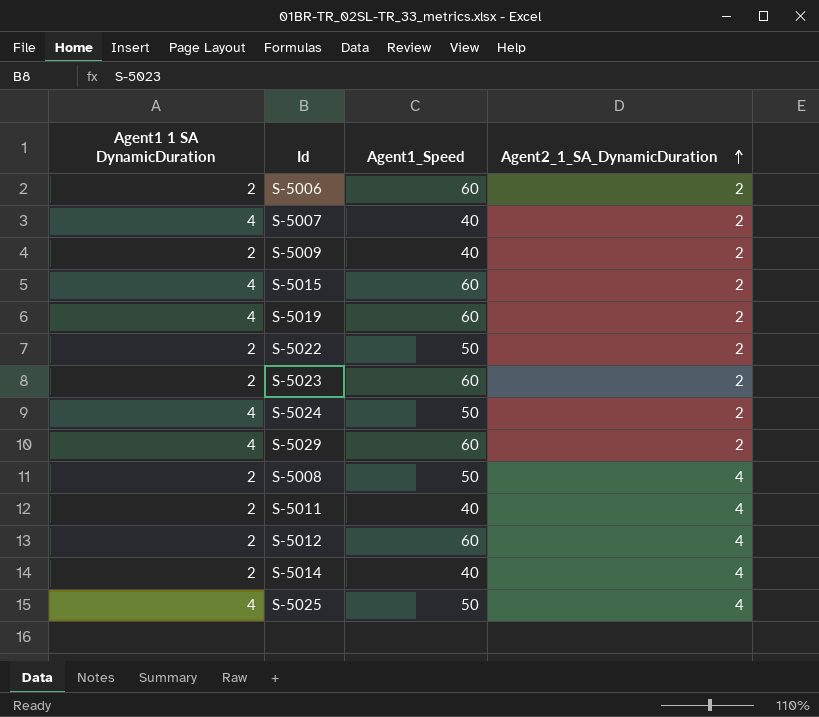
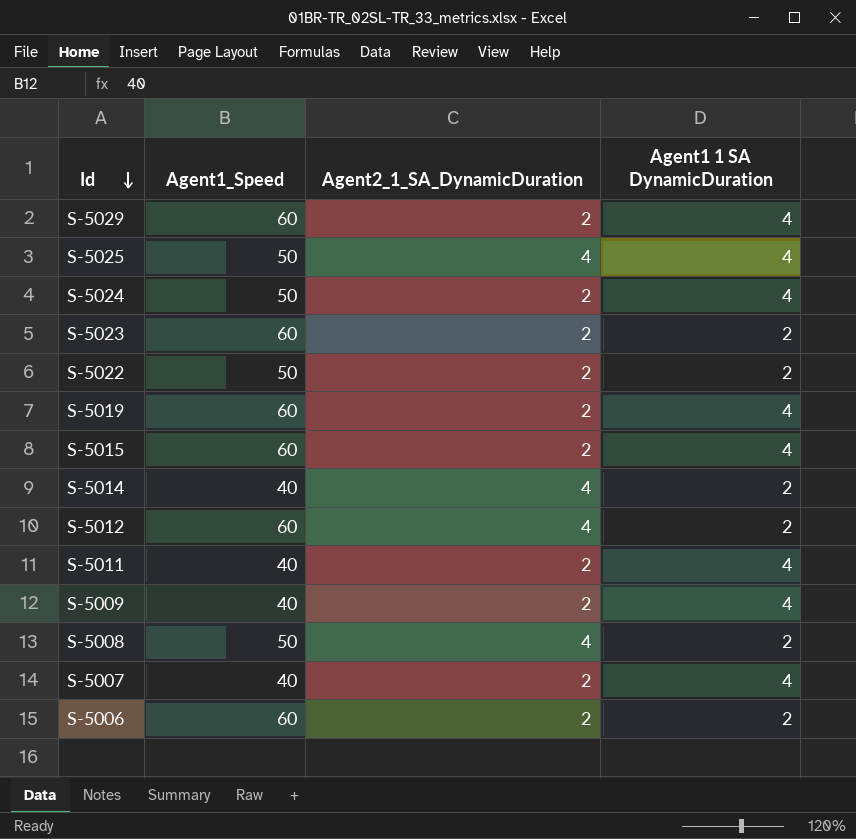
row order: Agent2_1_SA_DynamicDuration ascending -> Id descending
column Agent1 1 SA DynamicDuration | position: 1 -> 4
S-5011 | Agent2_1_SA_DynamicDuration: 4 -> 2
S-5011 | Agent1 1 SA DynamicDuration: 2 -> 4
S-5009 | Agent1 1 SA DynamicDuration: 2 -> 4

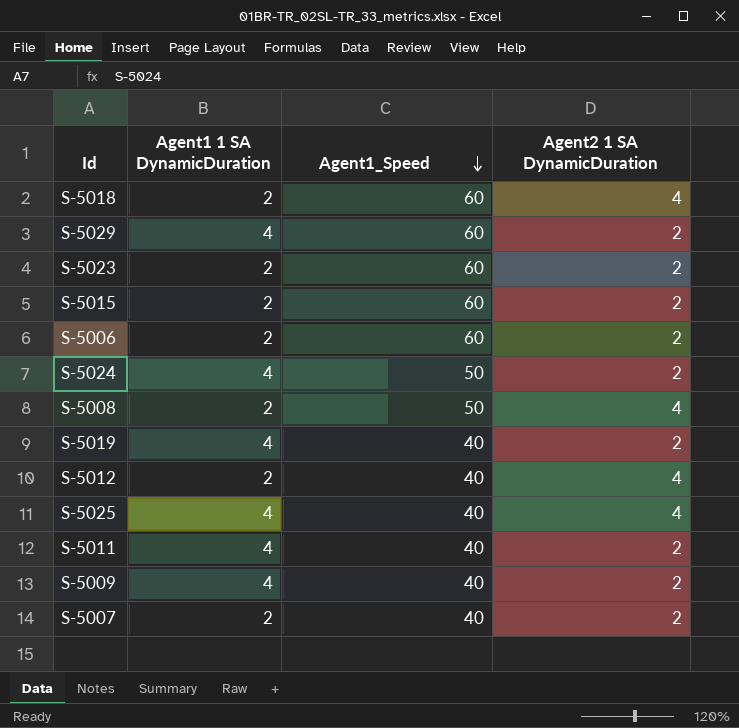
row order: Id descending -> Agent1_Speed descending
column Agent1 1 SA DynamicDuration | position: 4 -> 2
column name: Agent2_1_SA_DynamicDuration -> Agent2 1 SA DynamicDuration
row S-5022: 50 | 2 | 2 -> none
row S-5014: 40 | 4 | 2 -> none
row S-5018: none -> 2 | 60 | 4
S-5015 | Agent1 1 SA DynamicDuration: 4 -> 2
S-5019 | Agent1_Speed: 60 -> 40
S-5012 | Agent1_Speed: 60 -> 40
S-5025 | Agent1_Speed: 50 -> 40
S-5007 | Agent1 1 SA DynamicDuration: 4 -> 2

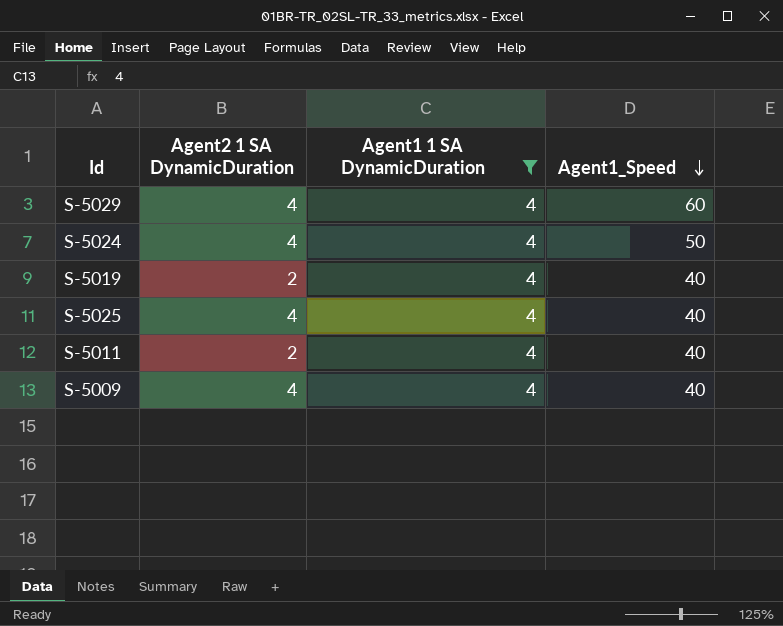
filter: none -> Agent1 1 SA DynamicDuration = 4
column Agent2 1 SA DynamicDuration | position: 4 -> 2
S-5029 | Agent2 1 SA DynamicDuration: 2 -> 4
S-5024 | Agent2 1 SA DynamicDuration: 2 -> 4
S-5009 | Agent2 1 SA DynamicDuration: 2 -> 4

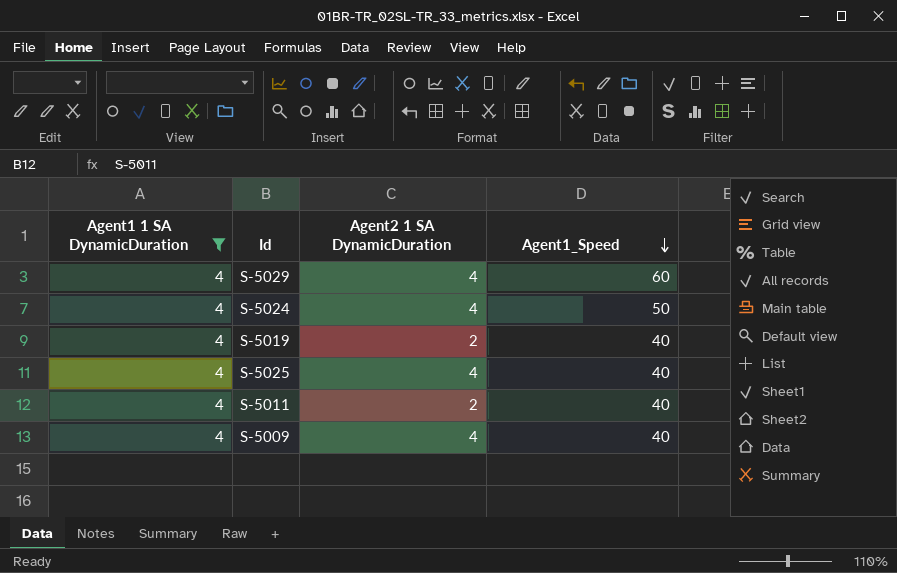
column Agent1 1 SA DynamicDuration | position: 3 -> 1

